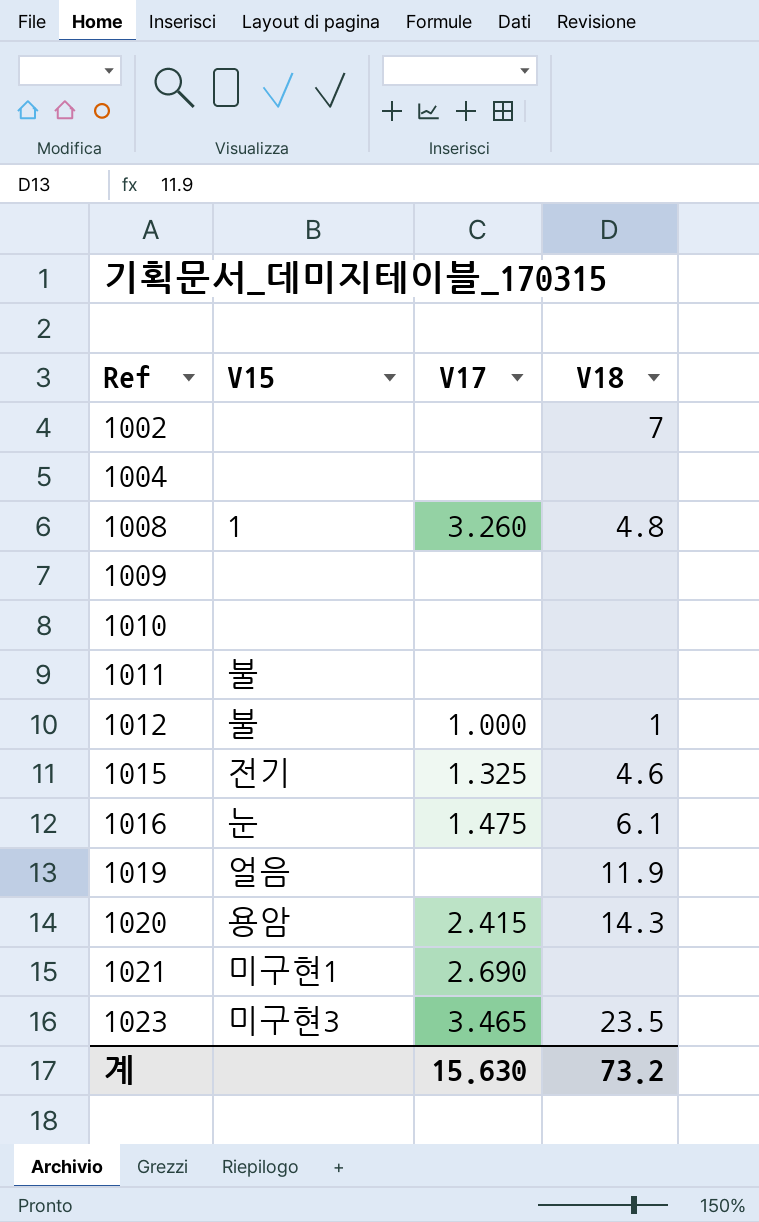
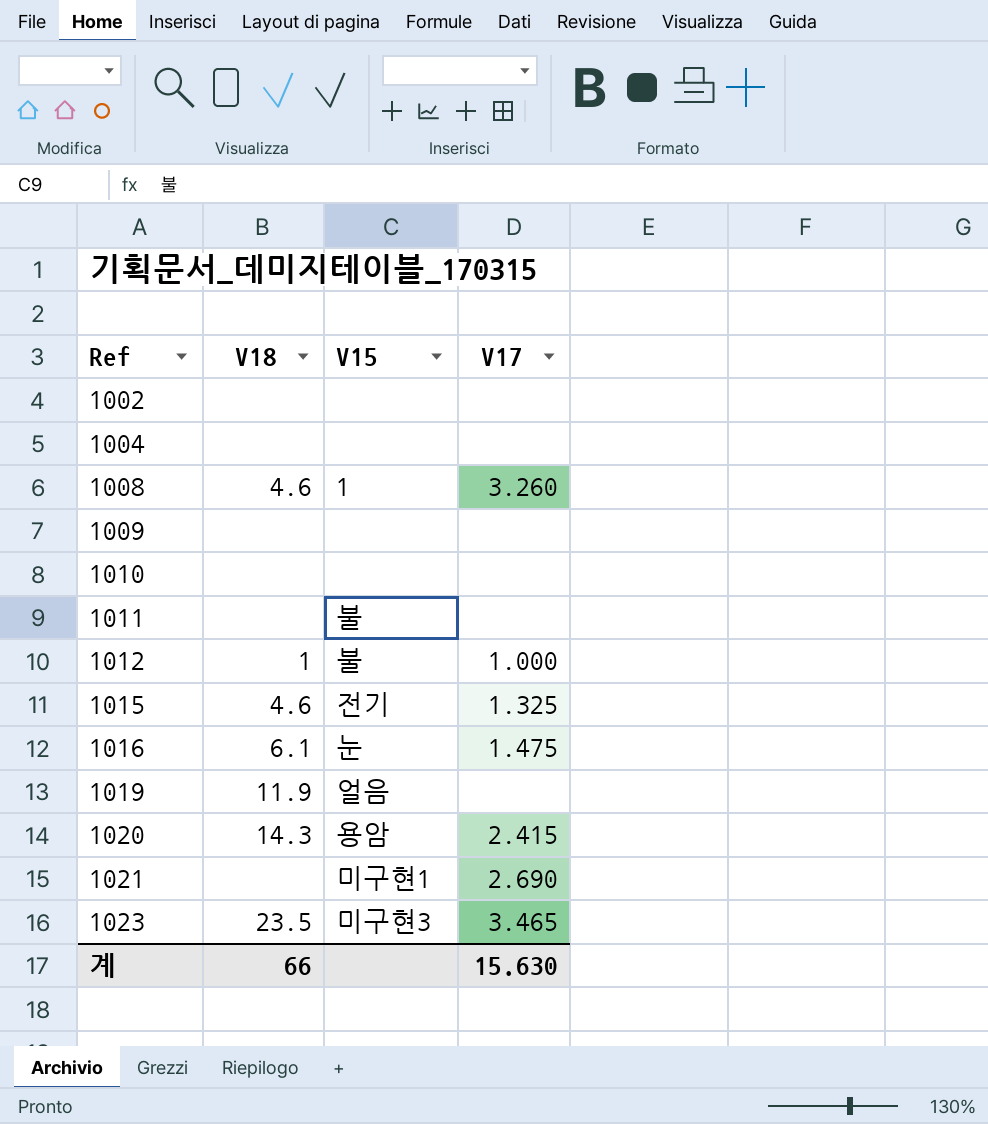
column V18 | position: 4 -> 2
1002 | V18: 7 -> none
1008 | V18: 4.8 -> 4.6
계 | V18: 73.2 -> 66

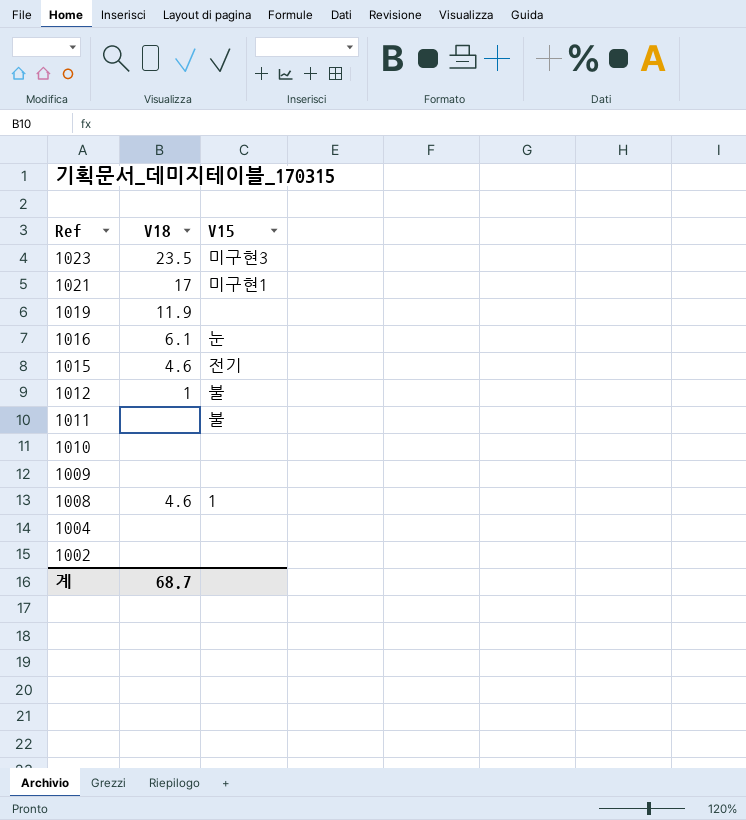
row order: Ref ascending -> Ref descending
column V17 | position: 4 -> none
row 1020: 14.3 | 용암 | 2.415 -> none
1021 | V18: none -> 17
1019 | V15: 얼음 -> none
계 | V18: 66 -> 68.7

